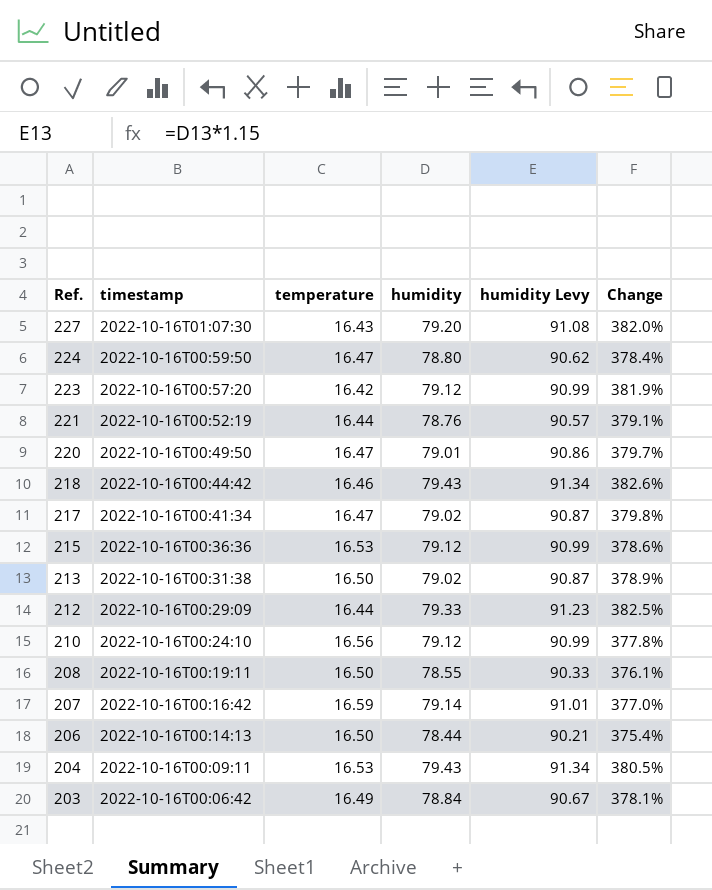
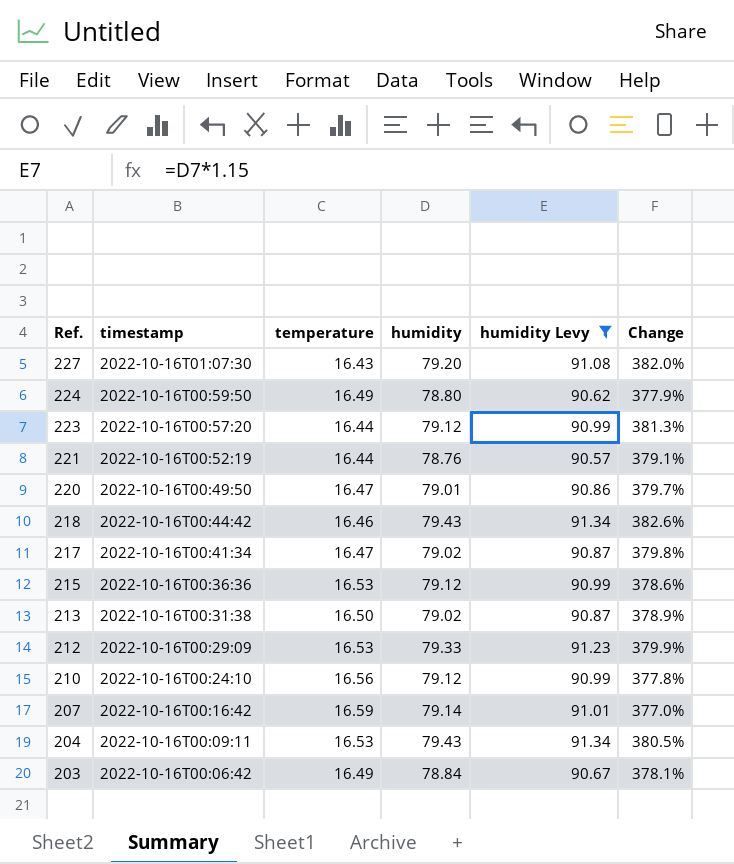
filter: none -> humidity Levy >= 90.57
224 | temperature: 16.47 -> 16.49
224 | Change: 378.4% -> 377.9%
223 | temperature: 16.42 -> 16.44
223 | Change: 381.9% -> 381.3%
212 | temperature: 16.44 -> 16.53
212 | Change: 382.5% -> 379.9%

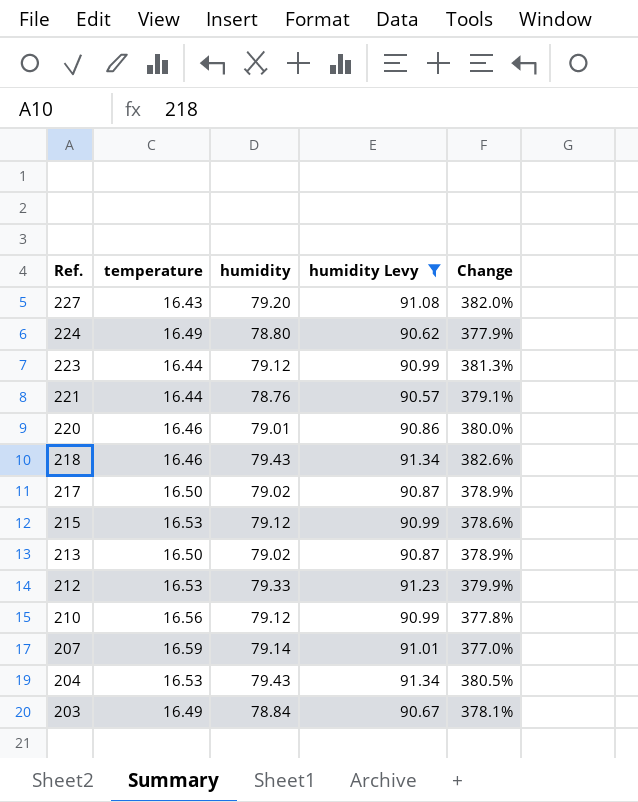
column timestamp | position: 2 -> none
220 | temperature: 16.47 -> 16.46
220 | Change: 379.7% -> 380.0%
217 | temperature: 16.47 -> 16.50
217 | Change: 379.8% -> 378.9%

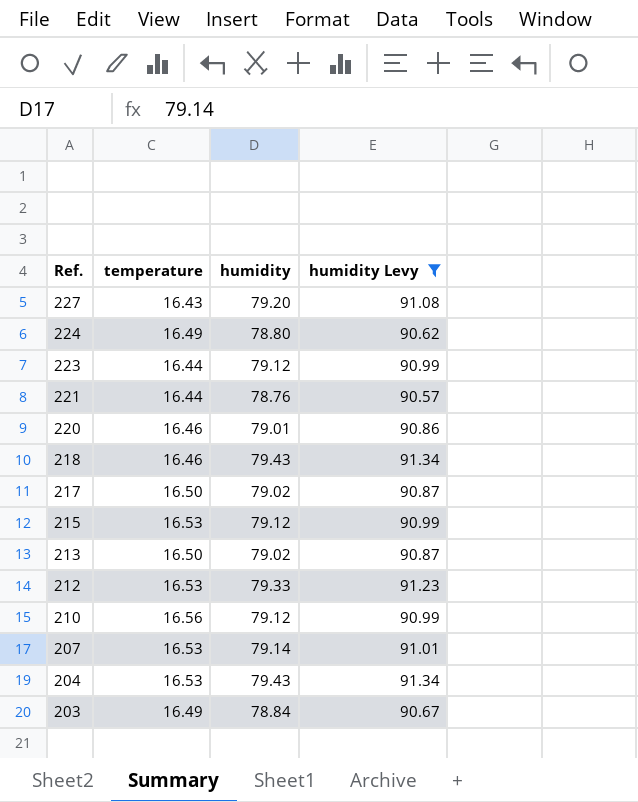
column Change | formula: ([humidity] - [temperature]) / [temperature] -> none
207 | temperature: 16.59 -> 16.53

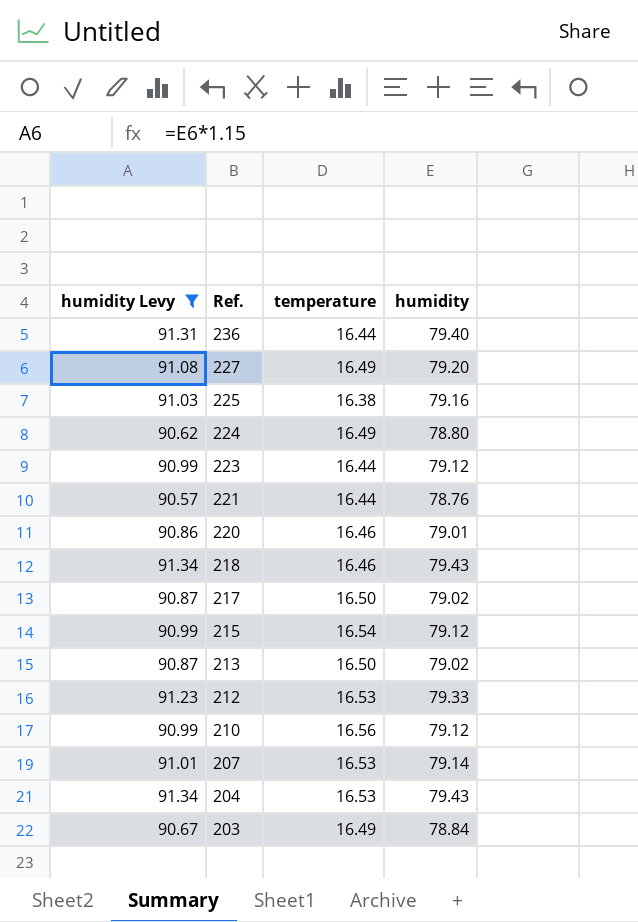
column humidity Levy | position: 4 -> 1
row 236: none -> 91.31 | 16.44 | 79.40
227 | temperature: 16.43 -> 16.49
row 225: none -> 91.03 | 16.38 | 79.16
215 | temperature: 16.53 -> 16.54

